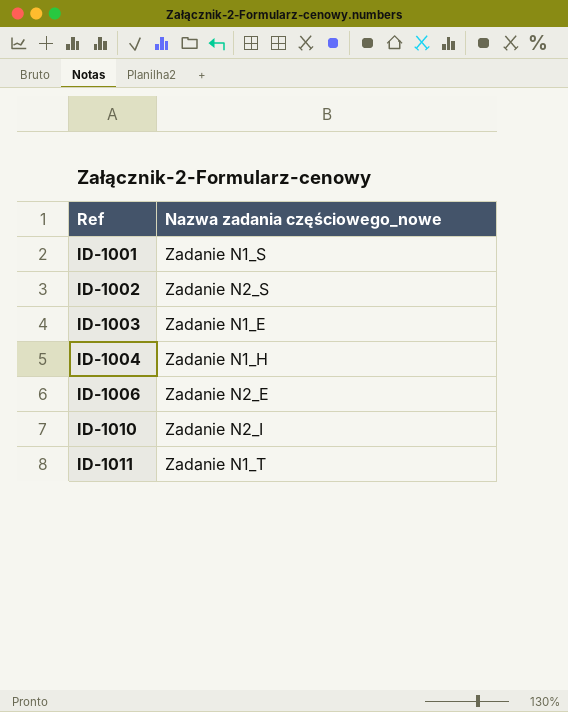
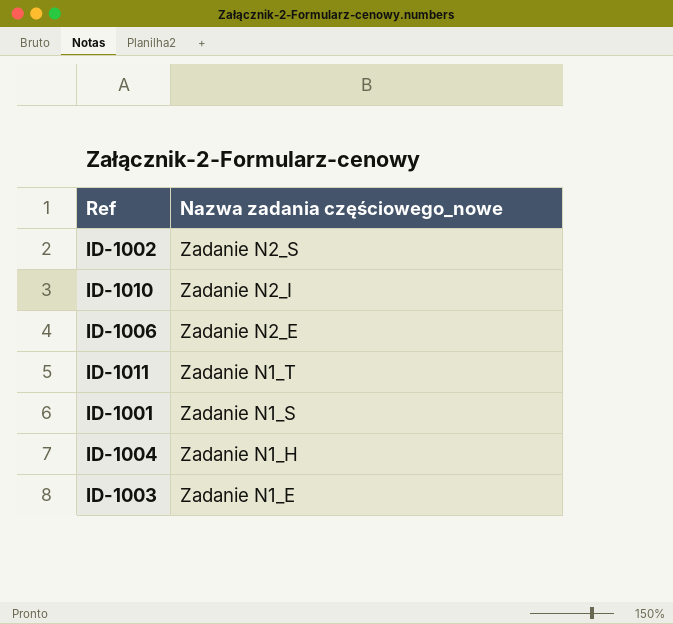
row order: Ref ascending -> Nazwa zadania częściowego_nowe descending

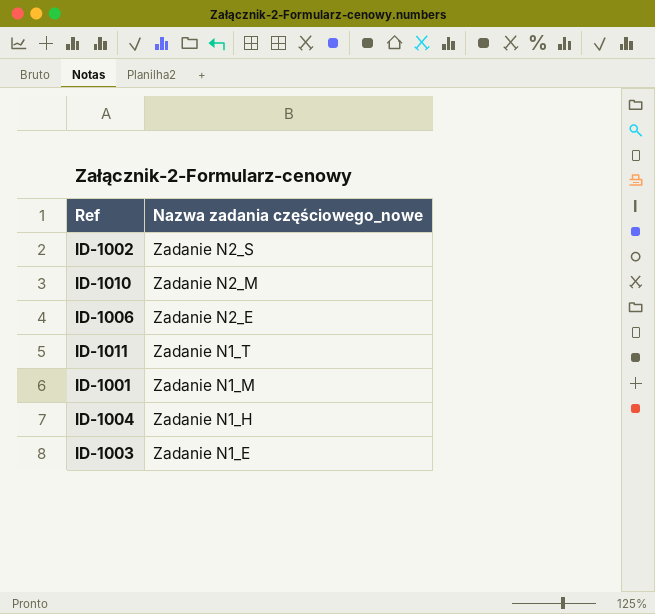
ID-1010 | Nazwa zadania częściowego_nowe: Zadanie N2_I -> Zadanie N2_M
ID-1001 | Nazwa zadania częściowego_nowe: Zadanie N1_S -> Zadanie N1_M

